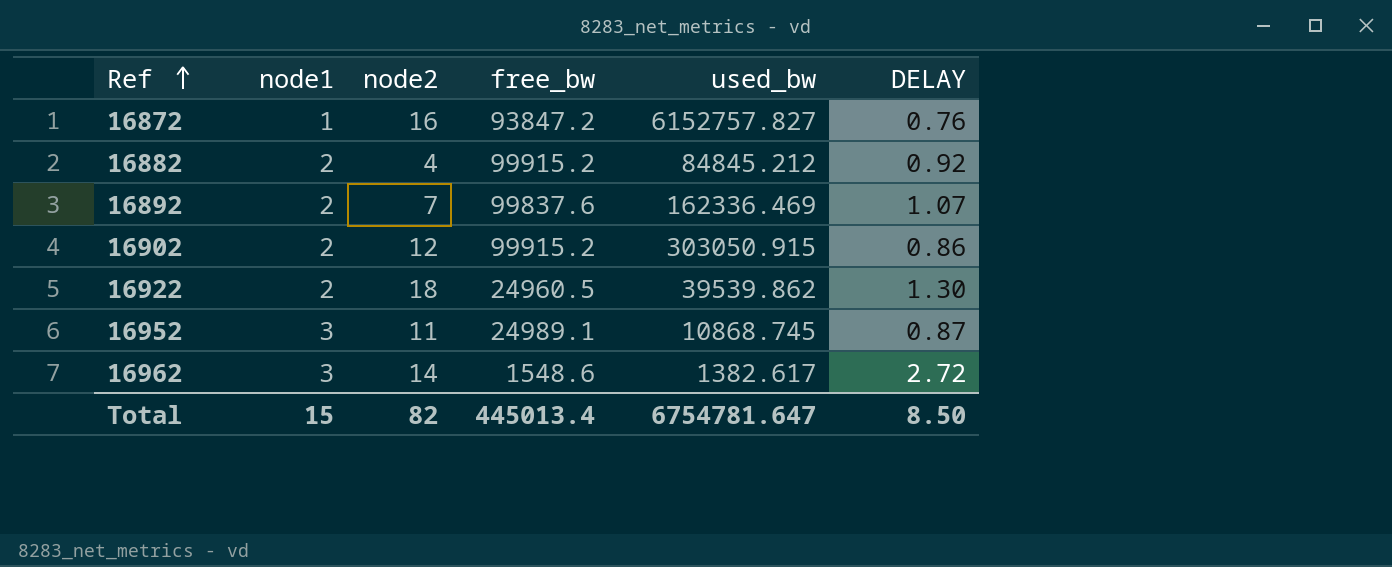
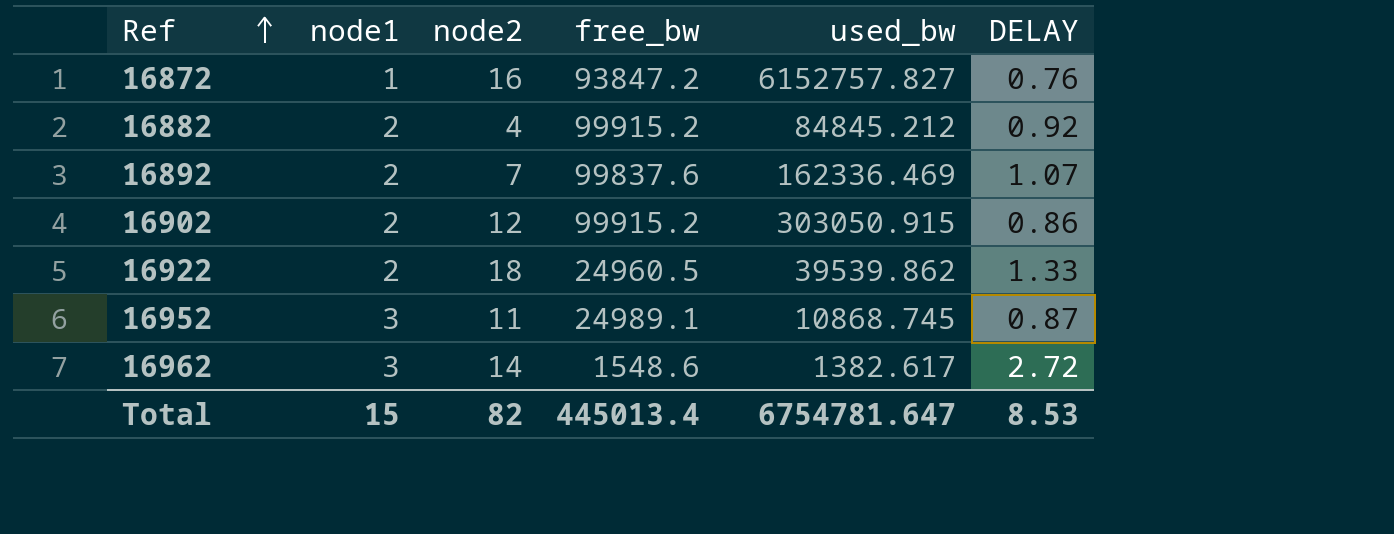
16922 | DELAY: 1.30 -> 1.33
Total | DELAY: 8.50 -> 8.53

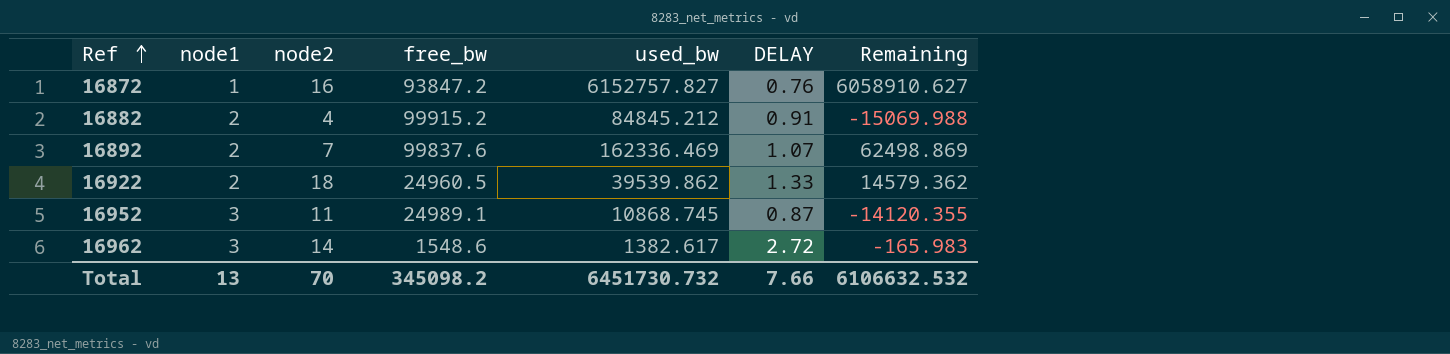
column Remaining | formula: none -> [used_bw] - [free_bw]
row 16902: 2 | 12 | 99915.2 | 303050.915 | 0.86 -> none
16882 | DELAY: 0.92 -> 0.91
Total | node1: 15 -> 13
Total | node2: 82 -> 70
Total | free_bw: 445013.4 -> 345098.2
Total | used_bw: 6754781.647 -> 6451730.732
Total | DELAY: 8.53 -> 7.66

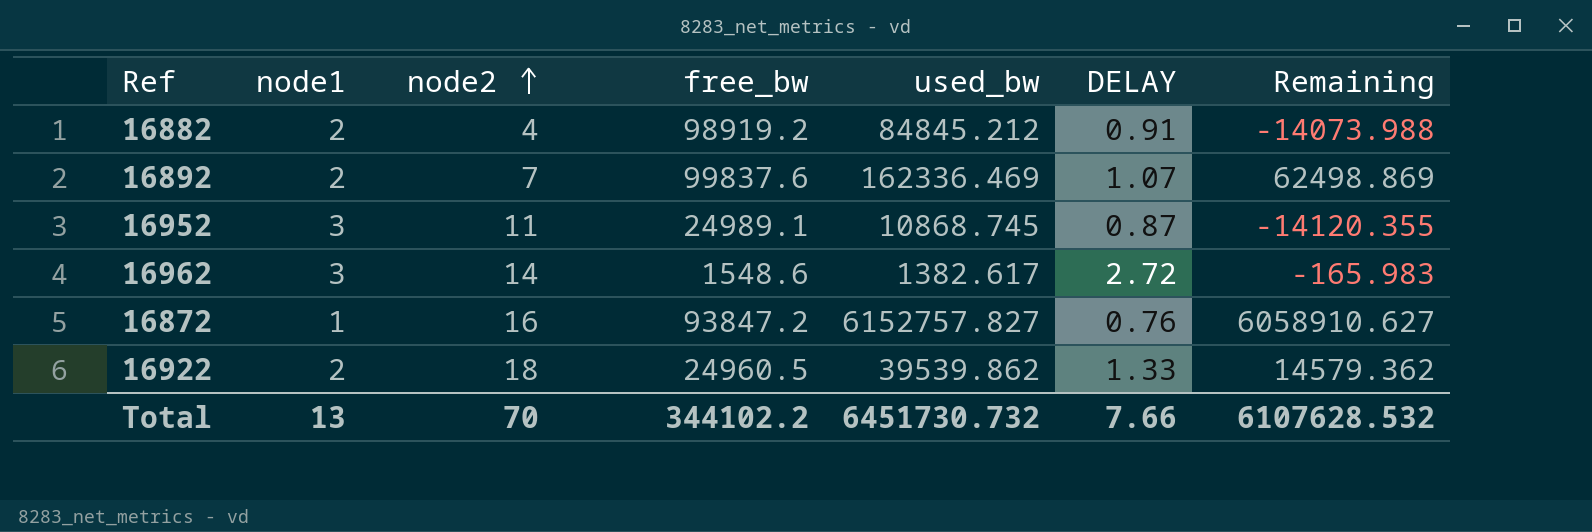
row order: Ref ascending -> node2 ascending
16882 | free_bw: 99915.2 -> 98919.2
16882 | Remaining: -15069.988 -> -14073.988
Total | free_bw: 345098.2 -> 344102.2
Total | Remaining: 6106632.532 -> 6107628.532

